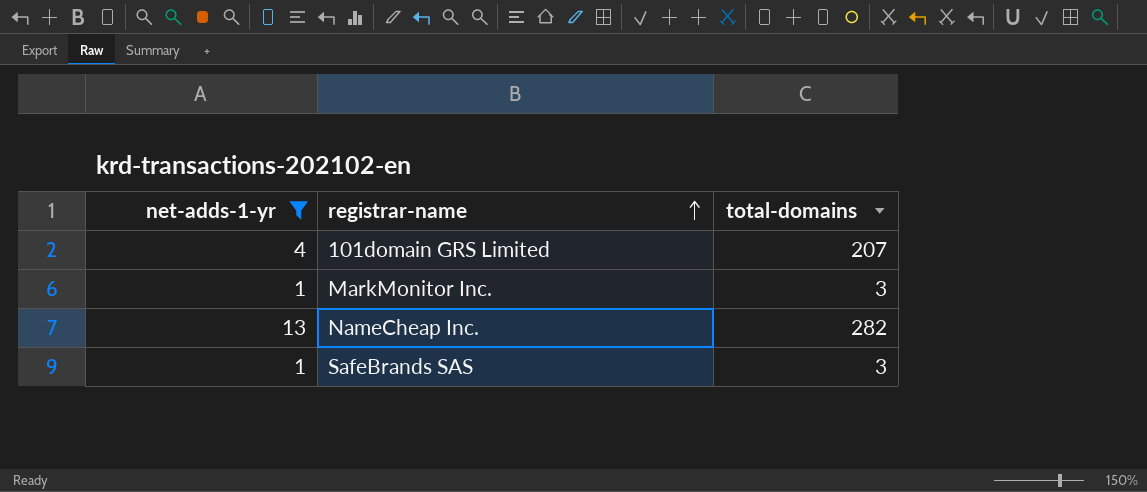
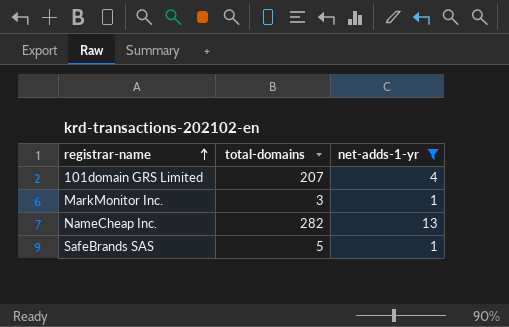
column net-adds-1-yr | position: 1 -> 3
SafeBrands SAS | total-domains: 3 -> 5

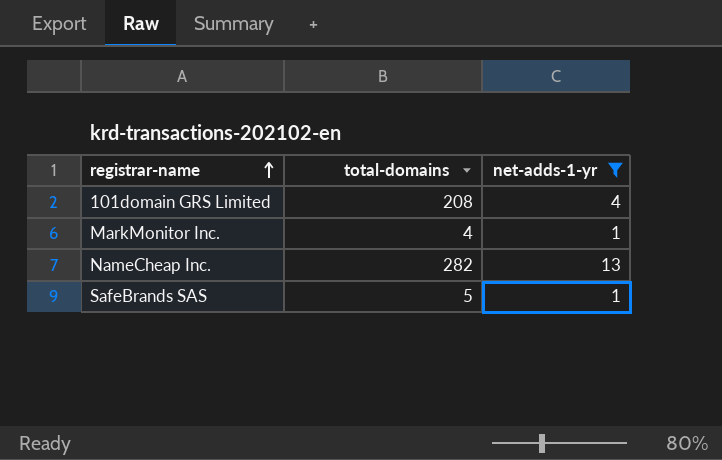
101domain GRS Limited | total-domains: 207 -> 208
MarkMonitor Inc. | total-domains: 3 -> 4

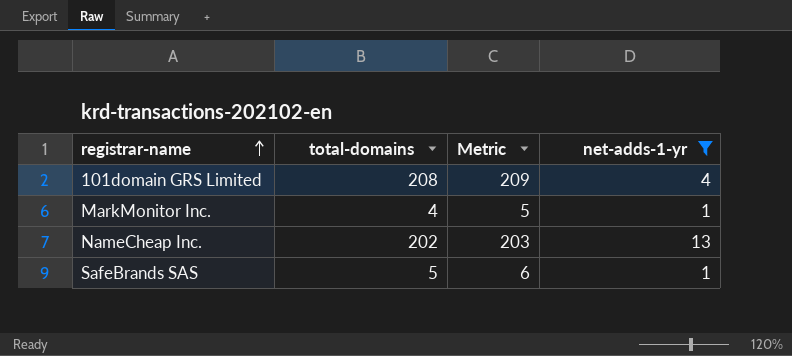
column Metric | formula: none -> [total-domains] + 1
NameCheap Inc. | total-domains: 282 -> 202

